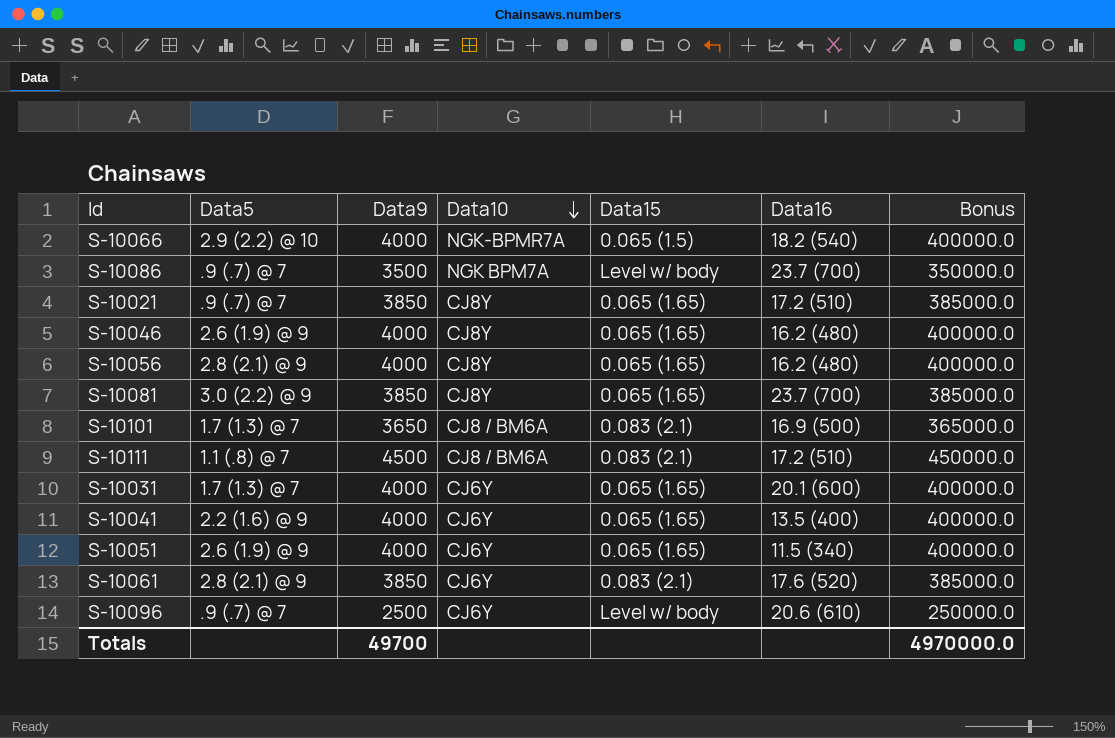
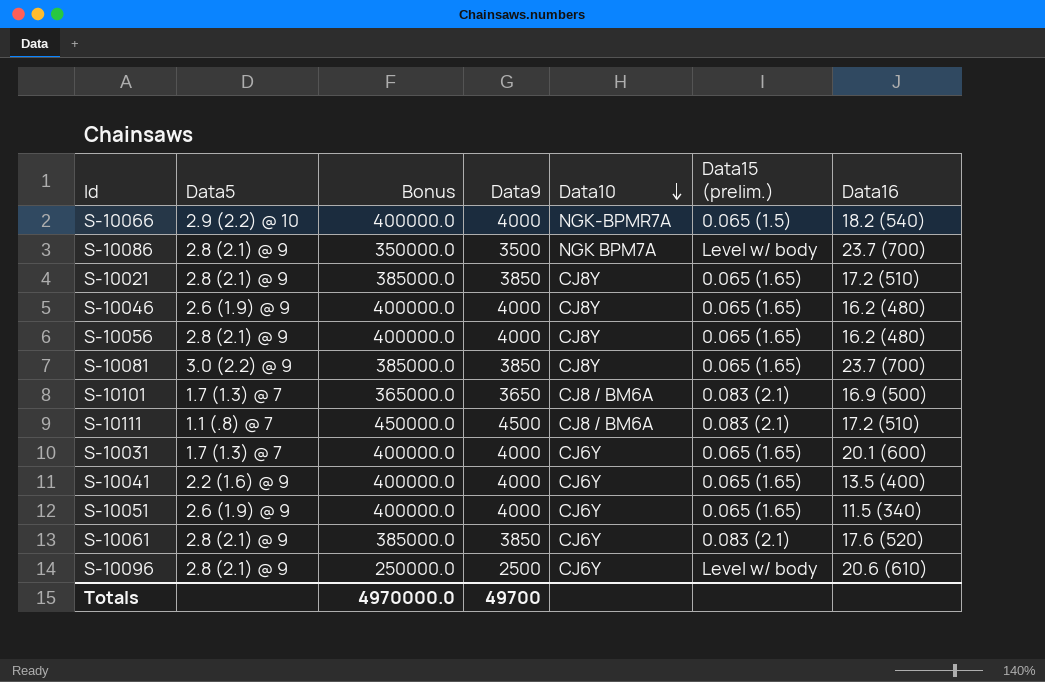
column Bonus | position: 7 -> 3
column name: Data15 -> Data15 (prelim.)
S-10086 | Data5: .9 (.7) @ 7 -> 2.8 (2.1) @ 9
S-10021 | Data5: .9 (.7) @ 7 -> 2.8 (2.1) @ 9
S-10096 | Data5: .9 (.7) @ 7 -> 2.8 (2.1) @ 9

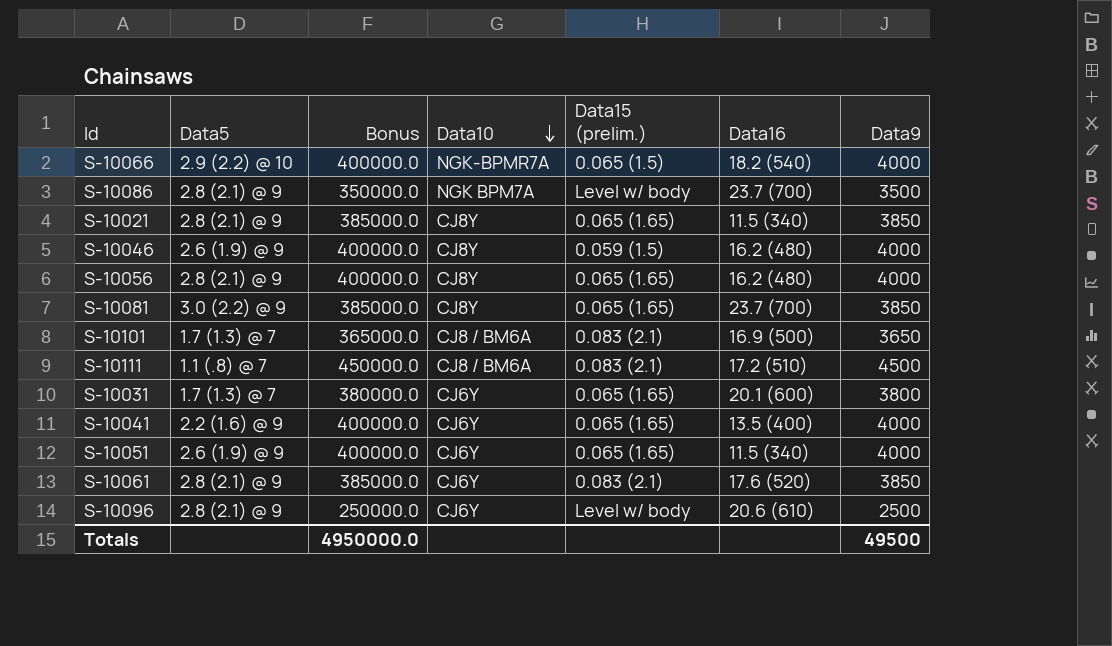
column Data9 | position: 4 -> 7
S-10021 | Data16: 17.2 (510) -> 11.5 (340)
S-10046 | Data15 (prelim.): 0.065 (1.65) -> 0.059 (1.5)
S-10031 | Bonus: 400000.0 -> 380000.0
S-10031 | Data9: 4000 -> 3800
Totals | Bonus: 4970000.0 -> 4950000.0
Totals | Data9: 49700 -> 49500

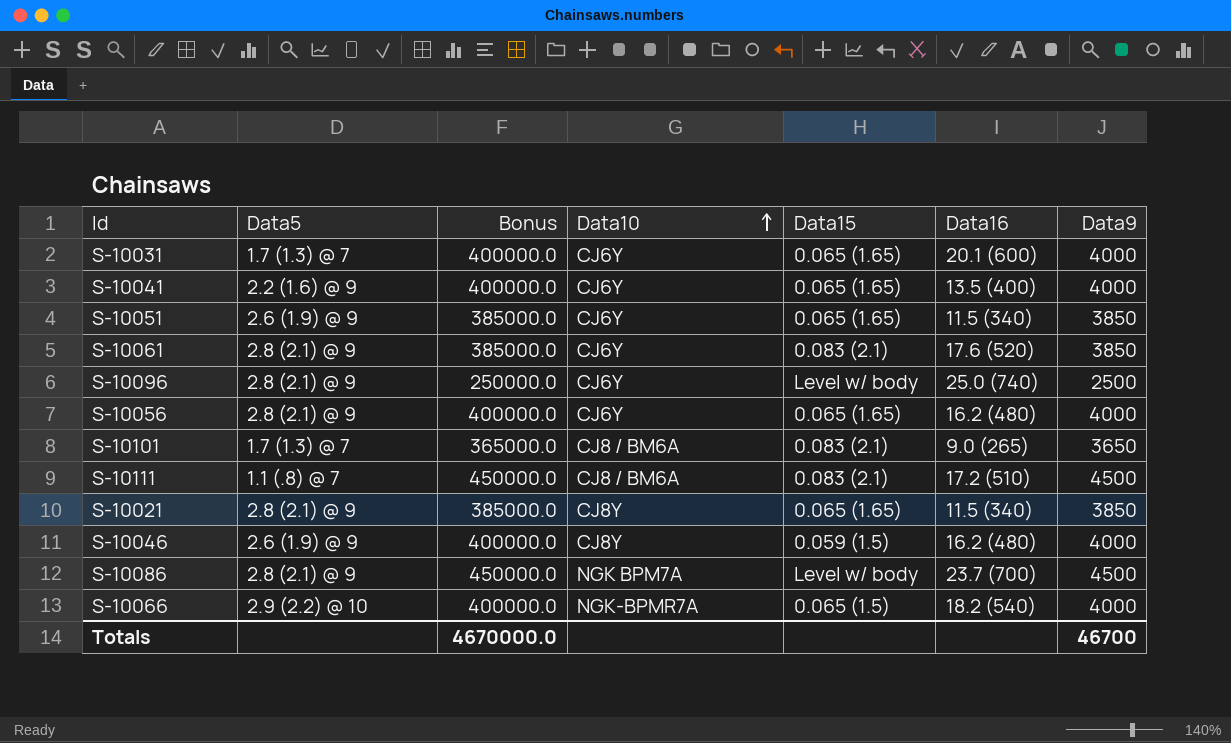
row order: Data10 descending -> Data10 ascending
column name: Data15 (prelim.) -> Data15
row S-10081: 3.0 (2.2) @ 9 | 385000.0 | CJ8Y | 0.065 (1.65) | 23.7 (700) | 3850 -> none
S-10031 | Bonus: 380000.0 -> 400000.0
S-10031 | Data9: 3800 -> 4000
S-10051 | Bonus: 400000.0 -> 385000.0
S-10051 | Data9: 4000 -> 3850
S-10096 | Data16: 20.6 (610) -> 25.0 (740)
S-10056 | Data10: CJ8Y -> CJ6Y
S-10101 | Data16: 16.9 (500) -> 9.0 (265)
S-10086 | Bonus: 350000.0 -> 450000.0
S-10086 | Data9: 3500 -> 4500
Totals | Bonus: 4950000.0 -> 4670000.0
Totals | Data9: 49500 -> 46700

